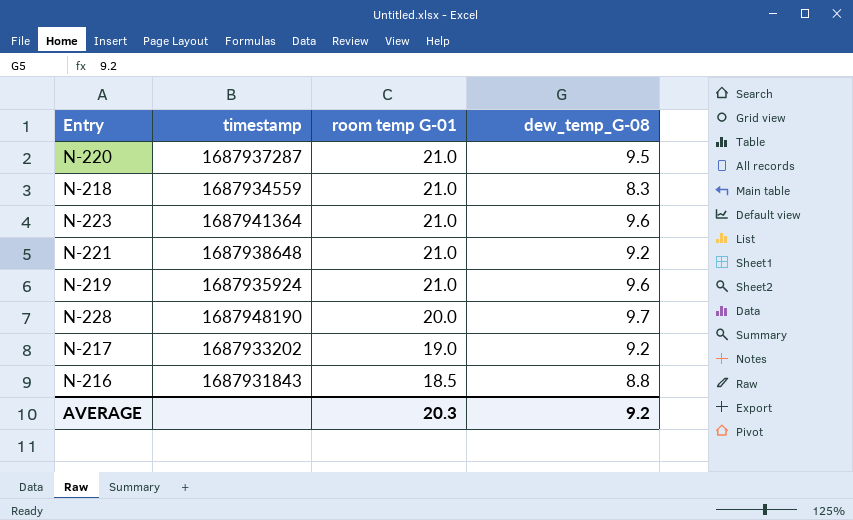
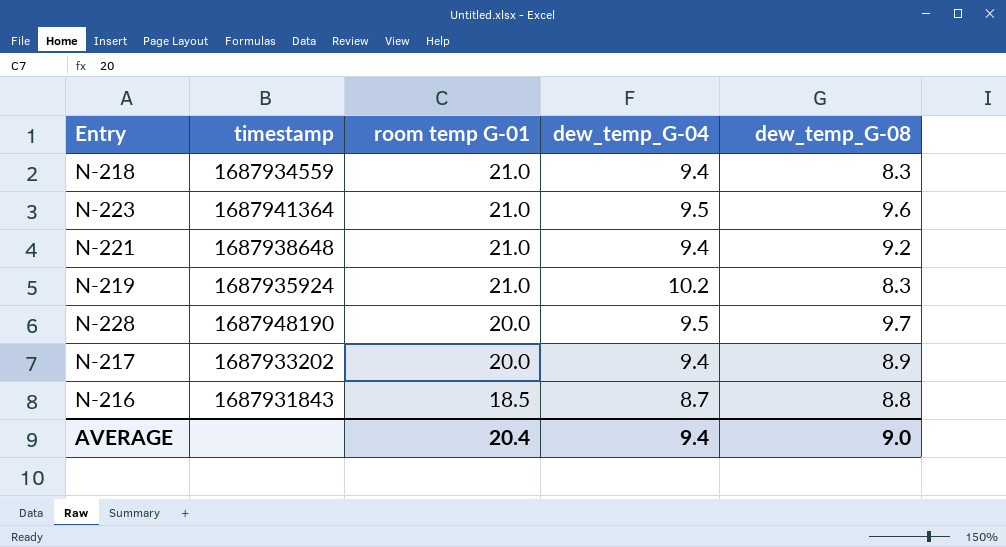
column dew_temp_G-04 | position: none -> 4
row N-220: 1687937287 | 21.0 | 9.5 -> none
N-219 | dew_temp_G-08: 9.6 -> 8.3
N-217 | room temp G-01: 19.0 -> 20.0
N-217 | dew_temp_G-08: 9.2 -> 8.9
AVERAGE | room temp G-01: 20.3 -> 20.4
AVERAGE | dew_temp_G-08: 9.2 -> 9.0

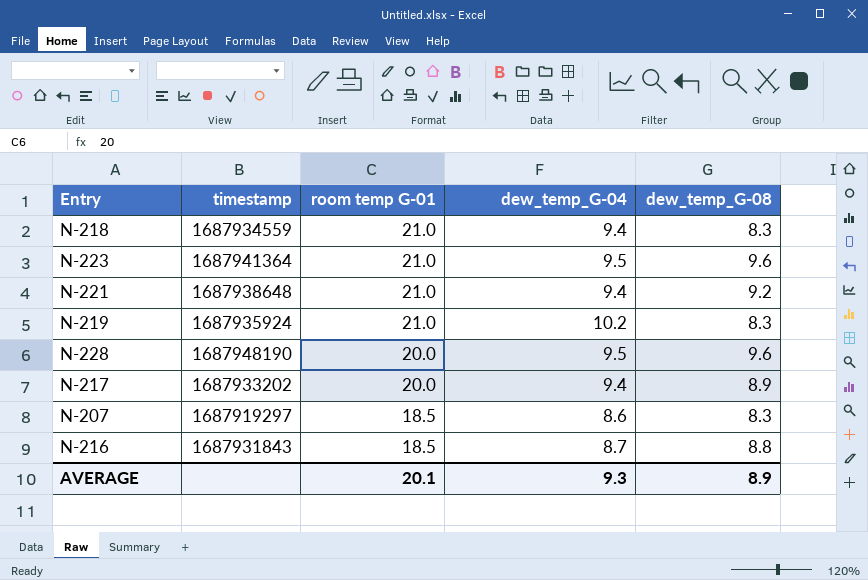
N-228 | dew_temp_G-08: 9.7 -> 9.6
row N-207: none -> 1687919297 | 18.5 | 8.6 | 8.3
AVERAGE | room temp G-01: 20.4 -> 20.1
AVERAGE | dew_temp_G-04: 9.4 -> 9.3
AVERAGE | dew_temp_G-08: 9.0 -> 8.9

